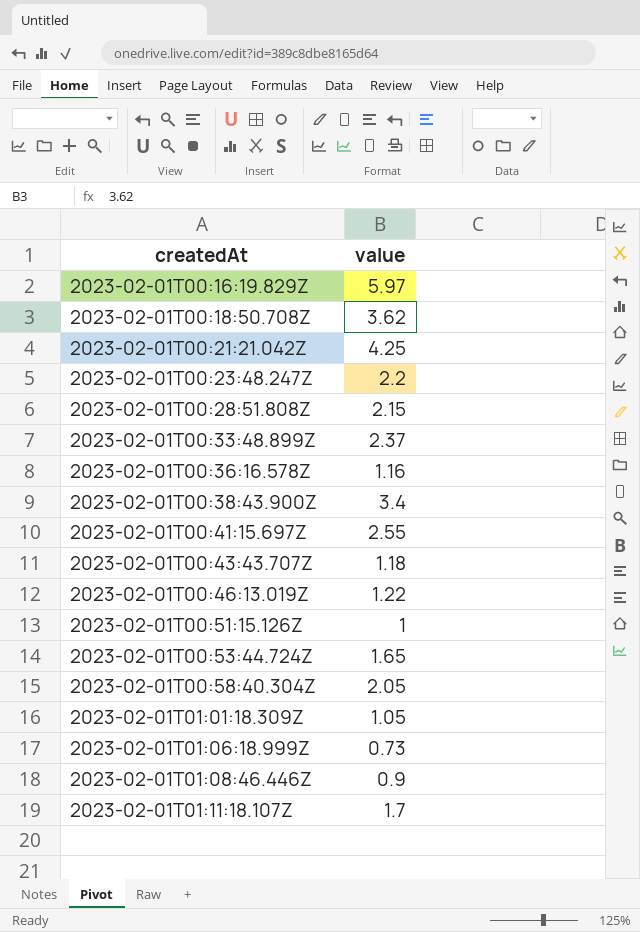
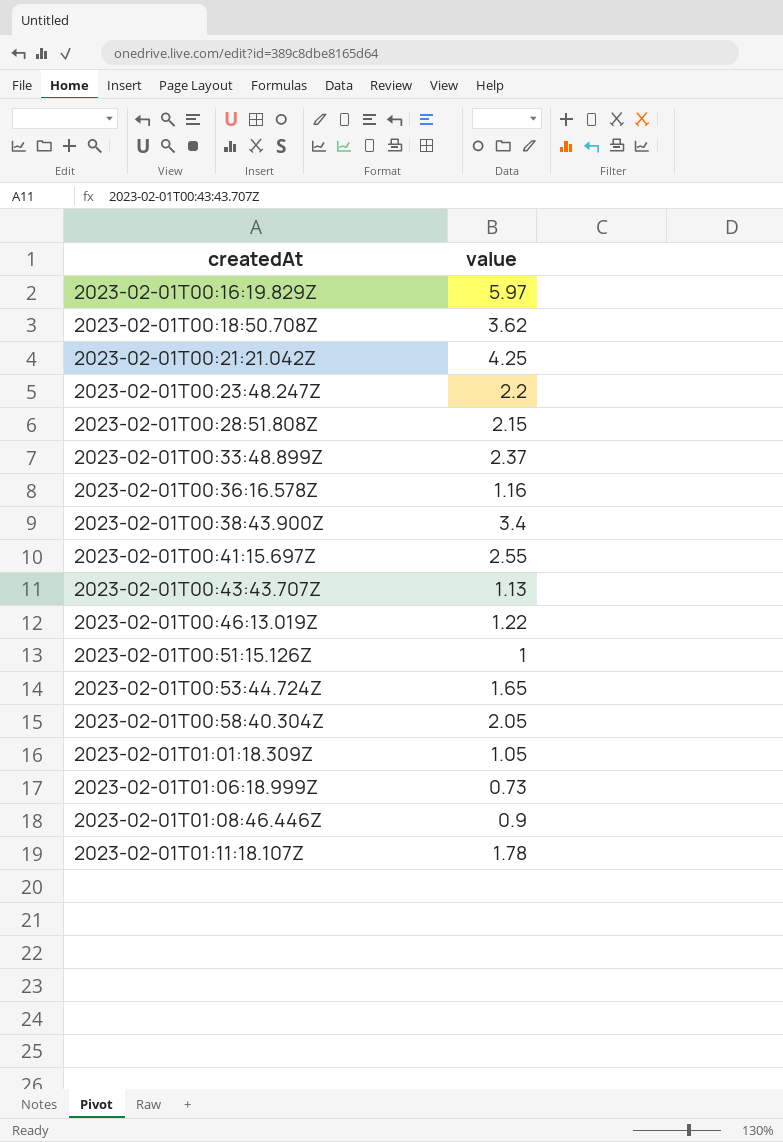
2023-02-01T00:43:43.707Z | value: 1.18 -> 1.13
2023-02-01T01:11:18.107Z | value: 1.7 -> 1.78

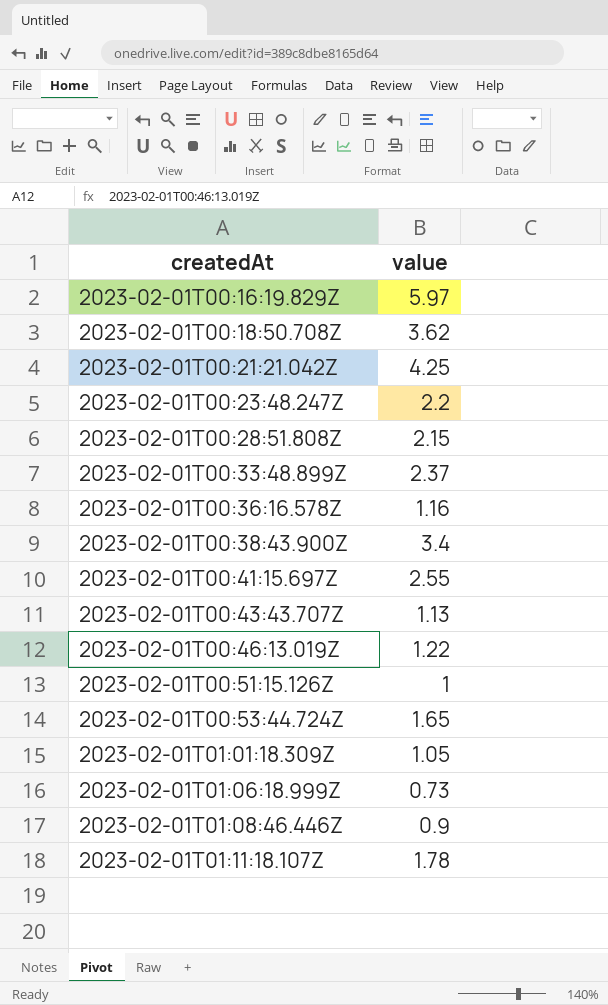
row 2023-02-01T00:58:40.304Z: 2.05 -> none

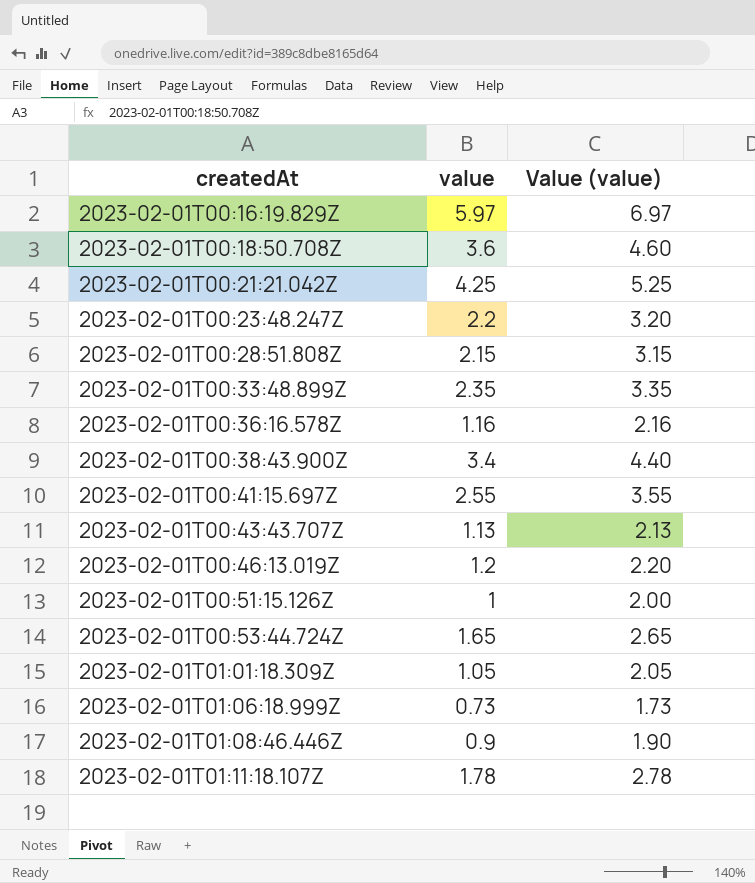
column Value (value) | formula: none -> [value] + 1
2023-02-01T00:18:50.708Z | value: 3.62 -> 3.6
2023-02-01T00:33:48.899Z | value: 2.37 -> 2.35
2023-02-01T00:46:13.019Z | value: 1.22 -> 1.2

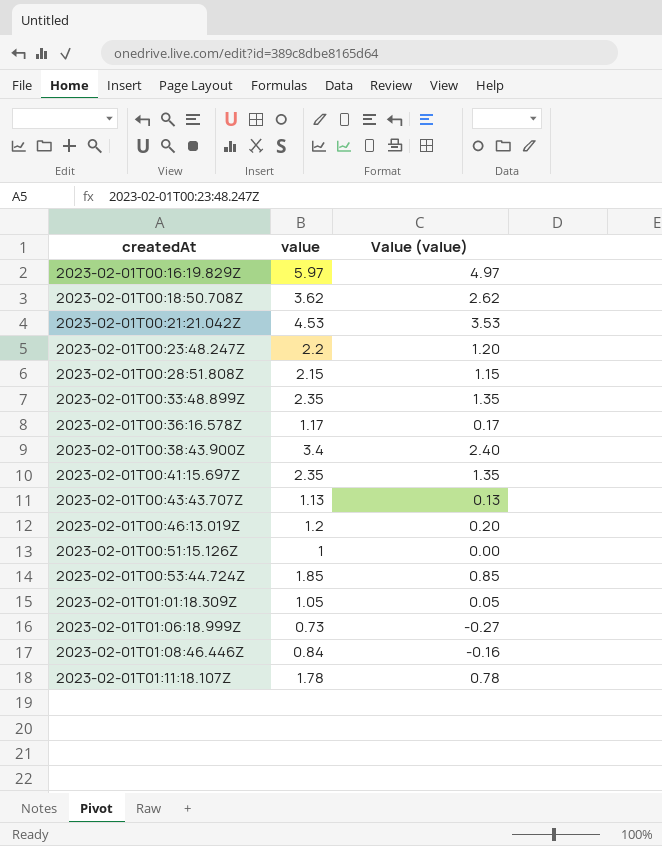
column Value (value) | formula: [value] + 1 -> [value] - 1
2023-02-01T00:18:50.708Z | value: 3.6 -> 3.62
2023-02-01T00:21:21.042Z | value: 4.25 -> 4.53
2023-02-01T00:36:16.578Z | value: 1.16 -> 1.17
2023-02-01T00:41:15.697Z | value: 2.55 -> 2.35
2023-02-01T00:53:44.724Z | value: 1.65 -> 1.85
2023-02-01T01:08:46.446Z | value: 0.9 -> 0.84

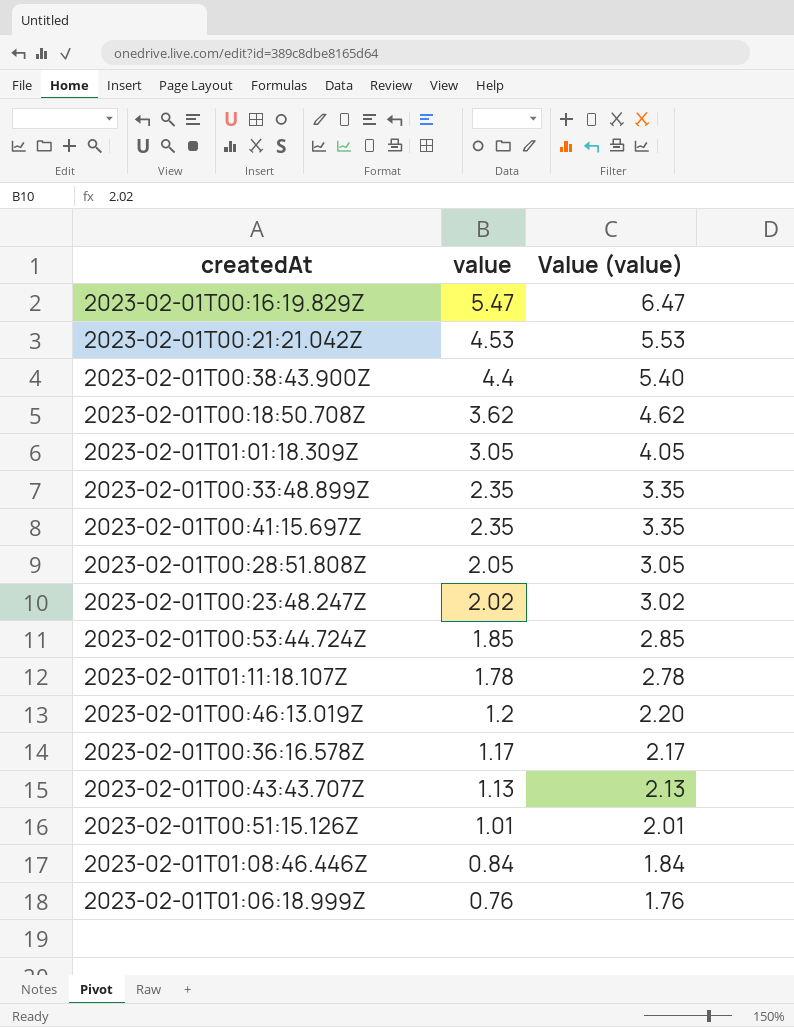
row order: createdAt ascending -> value descending
column Value (value) | formula: [value] - 1 -> [value] + 1
2023-02-01T00:16:19.829Z | value: 5.97 -> 5.47
2023-02-01T00:38:43.900Z | value: 3.4 -> 4.4
2023-02-01T01:01:18.309Z | value: 1.05 -> 3.05
2023-02-01T00:28:51.808Z | value: 2.15 -> 2.05
2023-02-01T00:23:48.247Z | value: 2.2 -> 2.02
2023-02-01T00:51:15.126Z | value: 1 -> 1.01
2023-02-01T01:06:18.999Z | value: 0.73 -> 0.76

